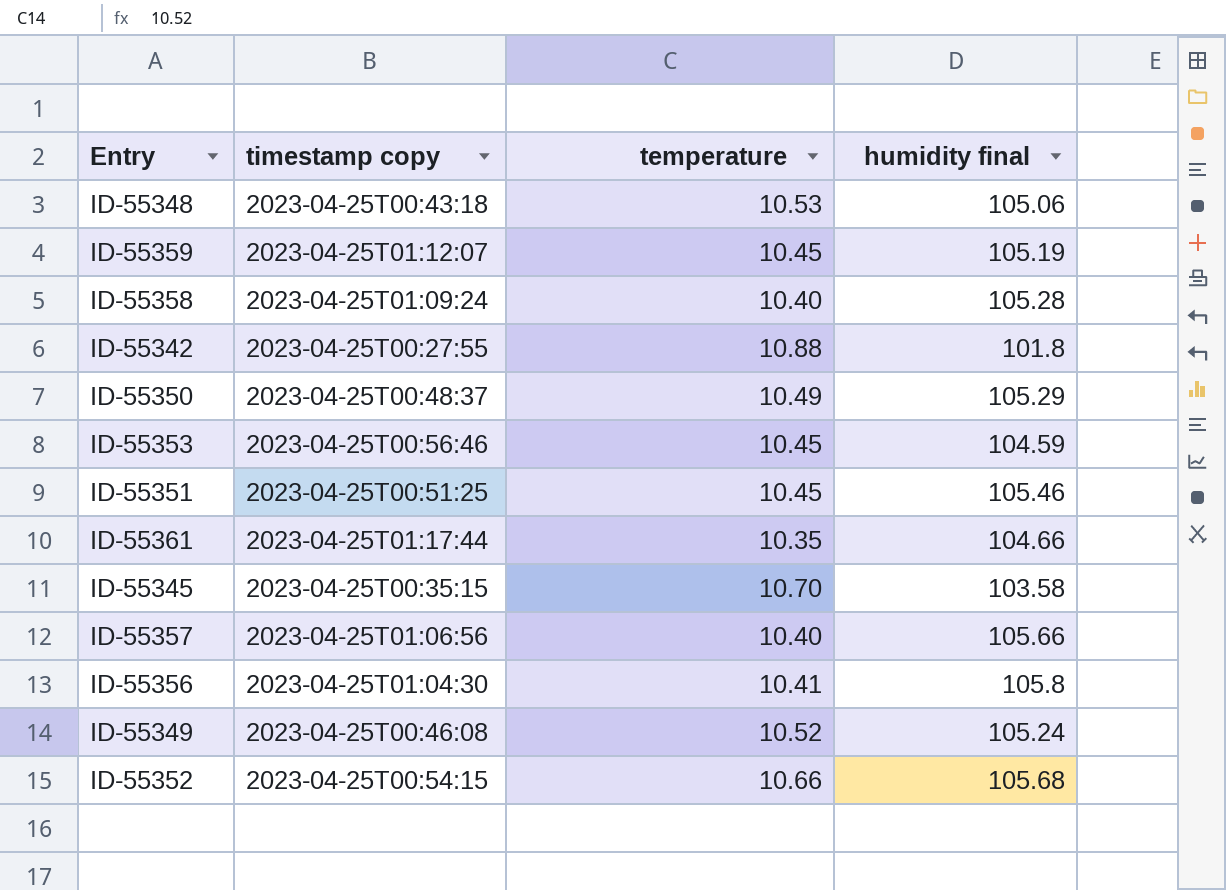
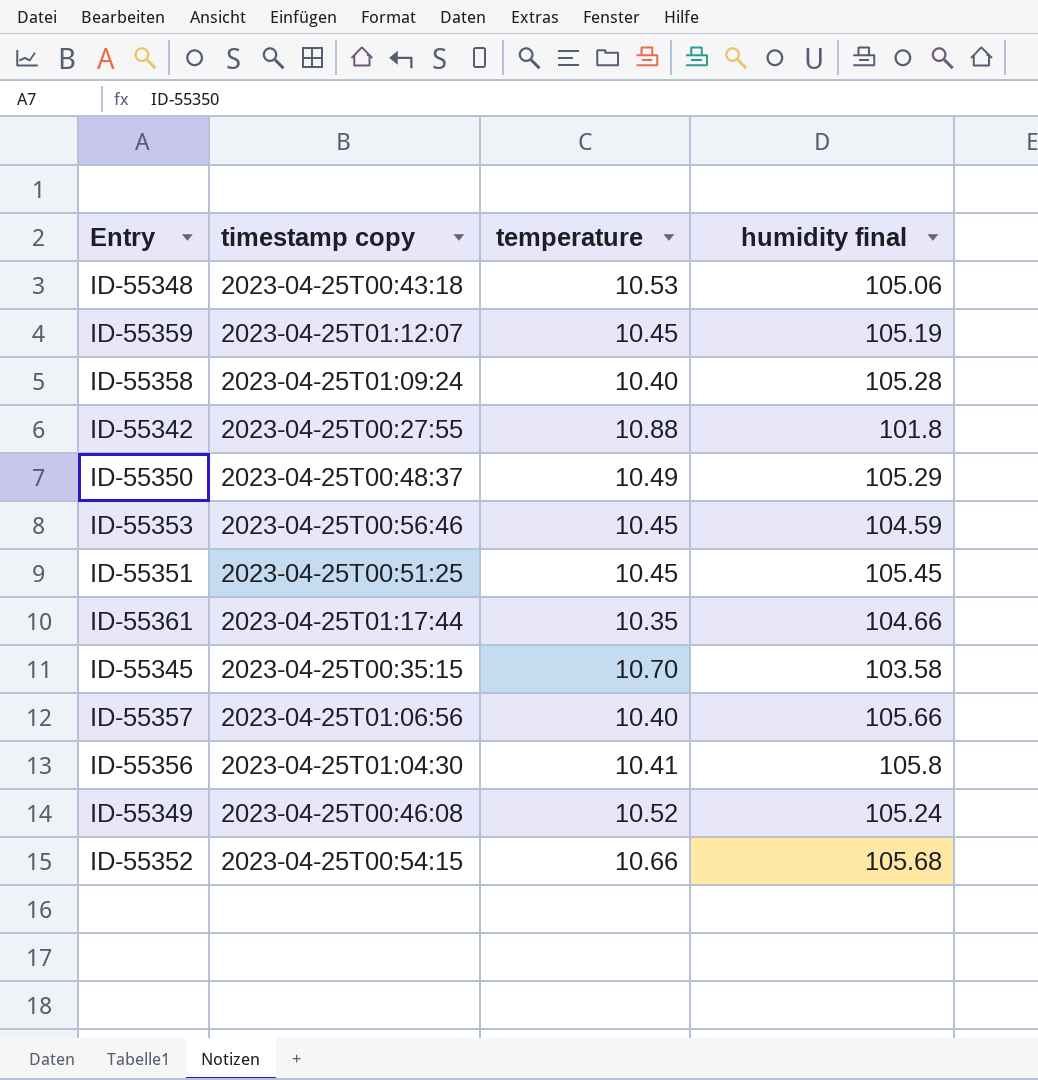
ID-55351 | humidity final: 105.46 -> 105.45

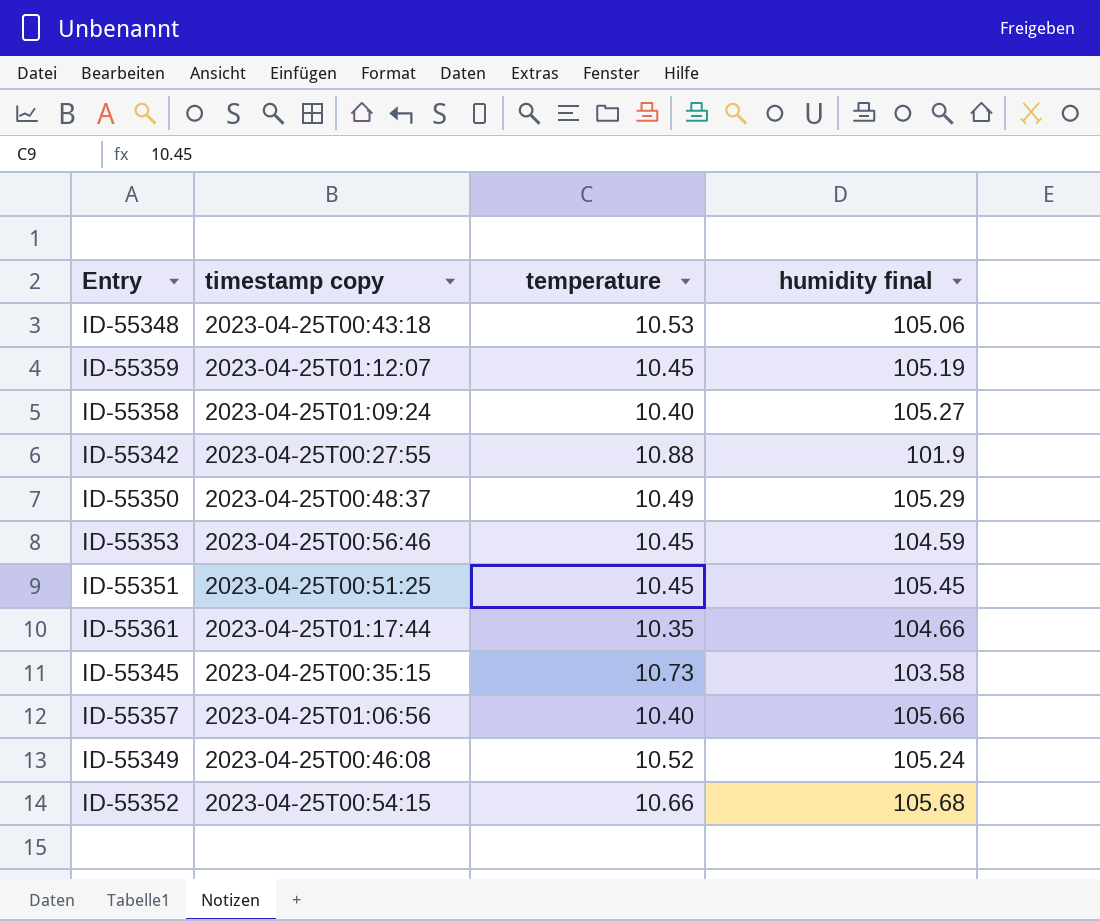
row ID-55356: 2023-04-25T01:04:30 | 10.41 | 105.8 -> none
ID-55358 | humidity final: 105.28 -> 105.27
ID-55342 | humidity final: 101.8 -> 101.9
ID-55345 | temperature: 10.70 -> 10.73

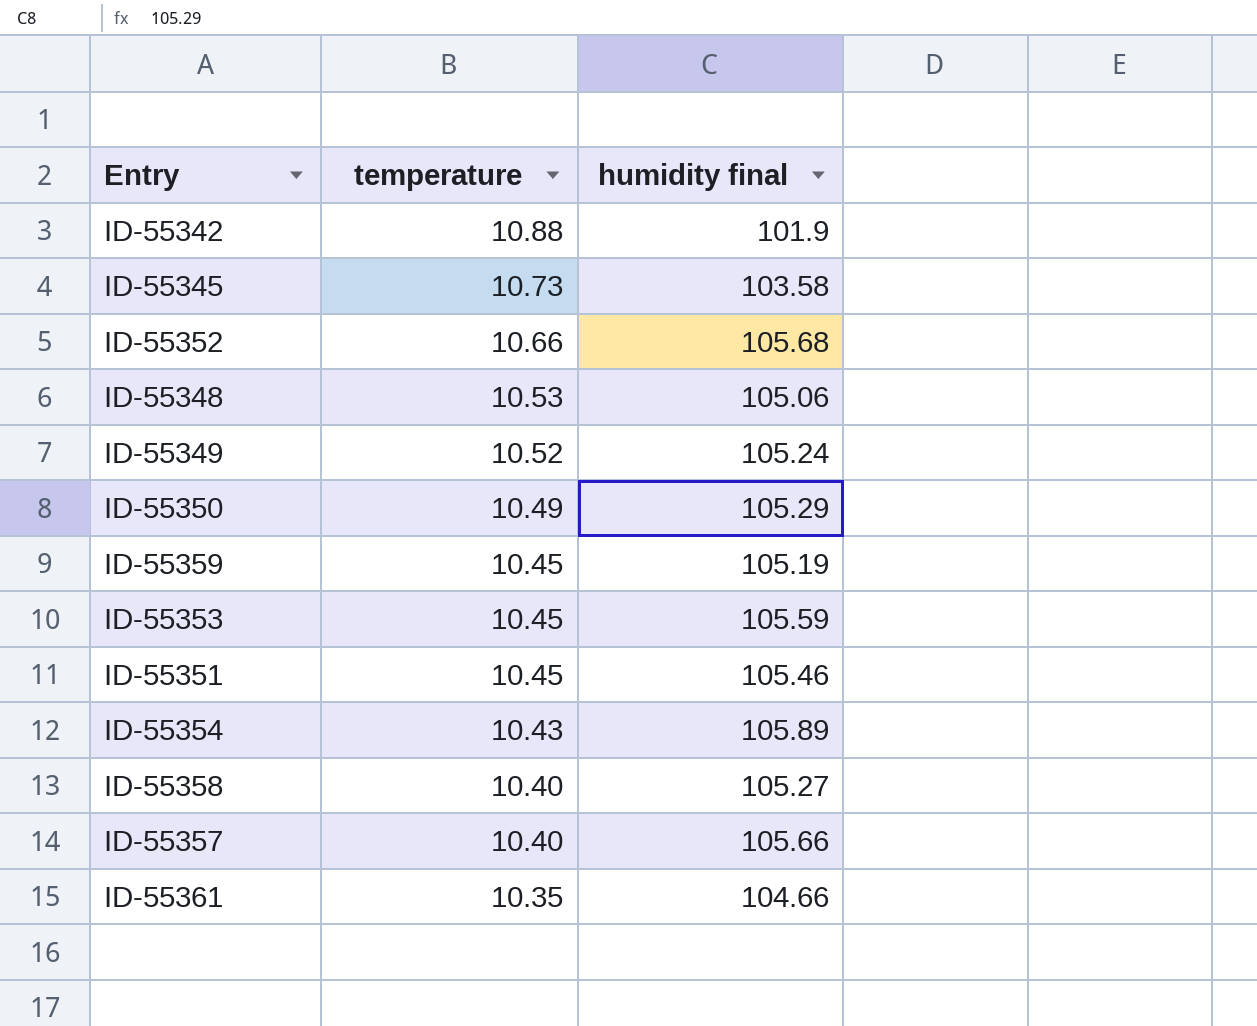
row order: none -> temperature descending
column timestamp copy | position: 2 -> none
ID-55353 | humidity final: 104.59 -> 105.59
ID-55351 | humidity final: 105.45 -> 105.46
row ID-55354: none -> 10.43 | 105.89

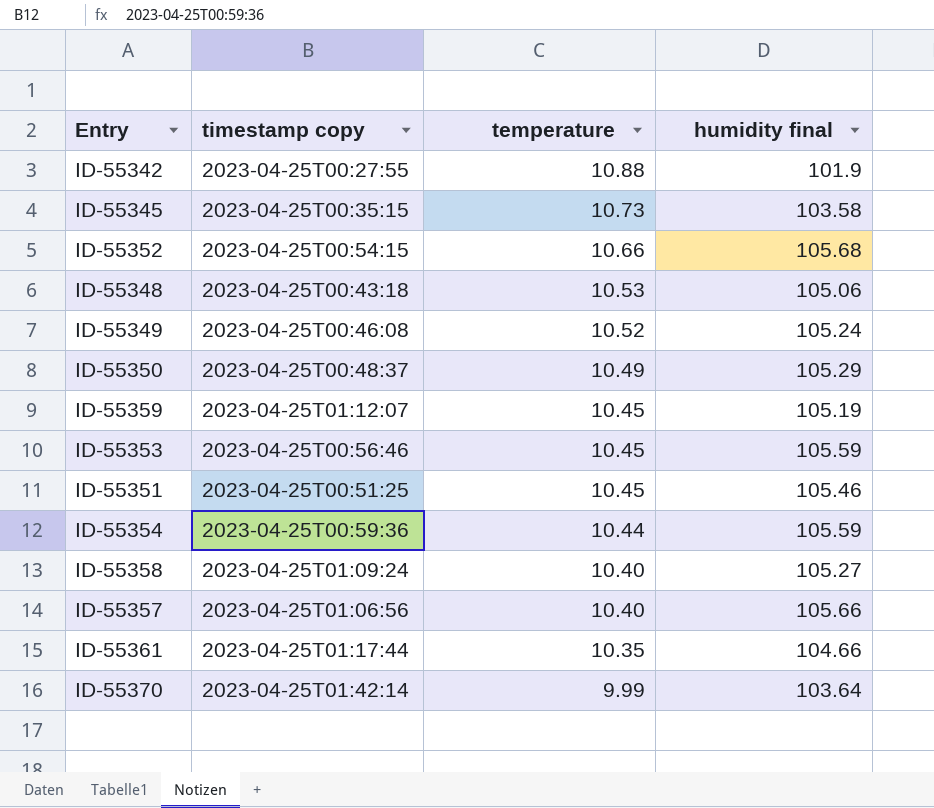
column timestamp copy | position: none -> 2
ID-55354 | temperature: 10.43 -> 10.44
ID-55354 | humidity final: 105.89 -> 105.59
row ID-55370: none -> 2023-04-25T01:42:14 | 9.99 | 103.64

